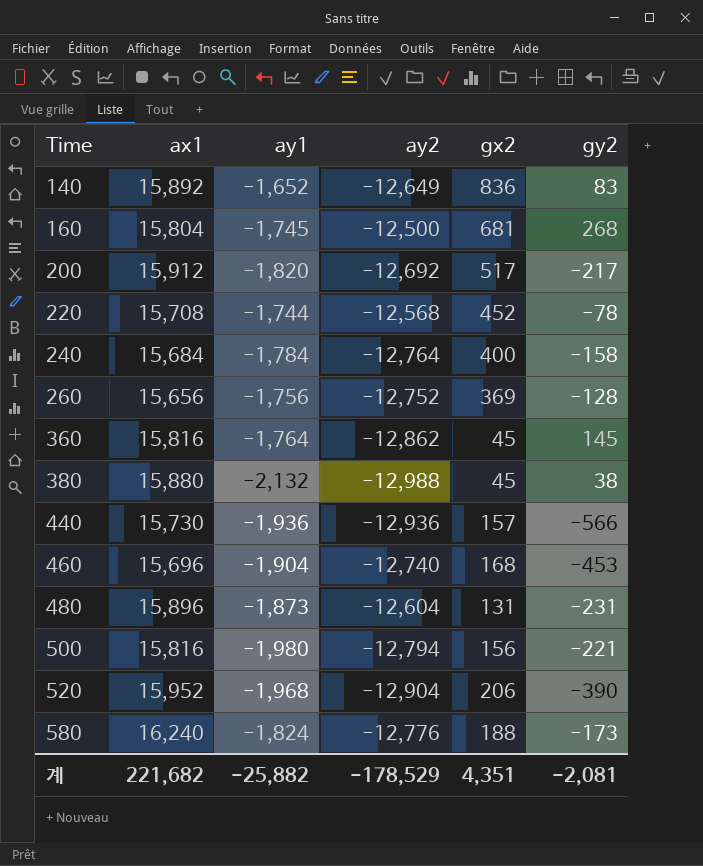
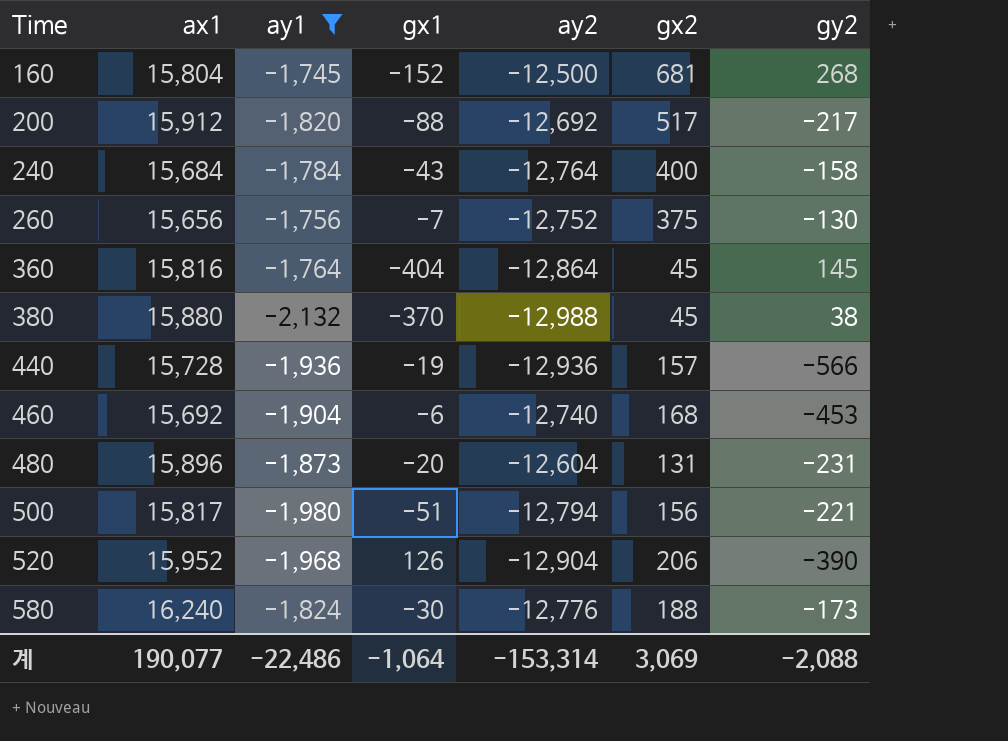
filter: none -> ay1 <= -1,745
column gx1 | position: none -> 4
260 | gx2: 369 -> 375
260 | gy2: -128 -> -130
360 | ay2: -12,862 -> -12,864
440 | ax1: 15,730 -> 15,728
460 | ax1: 15,696 -> 15,692
500 | ax1: 15,816 -> 15,817
계 | ax1: 221,682 -> 190,077
계 | ay1: -25,882 -> -22,486
계 | ay2: -178,529 -> -153,314
계 | gx2: 4,351 -> 3,069
계 | gy2: -2,081 -> -2,088

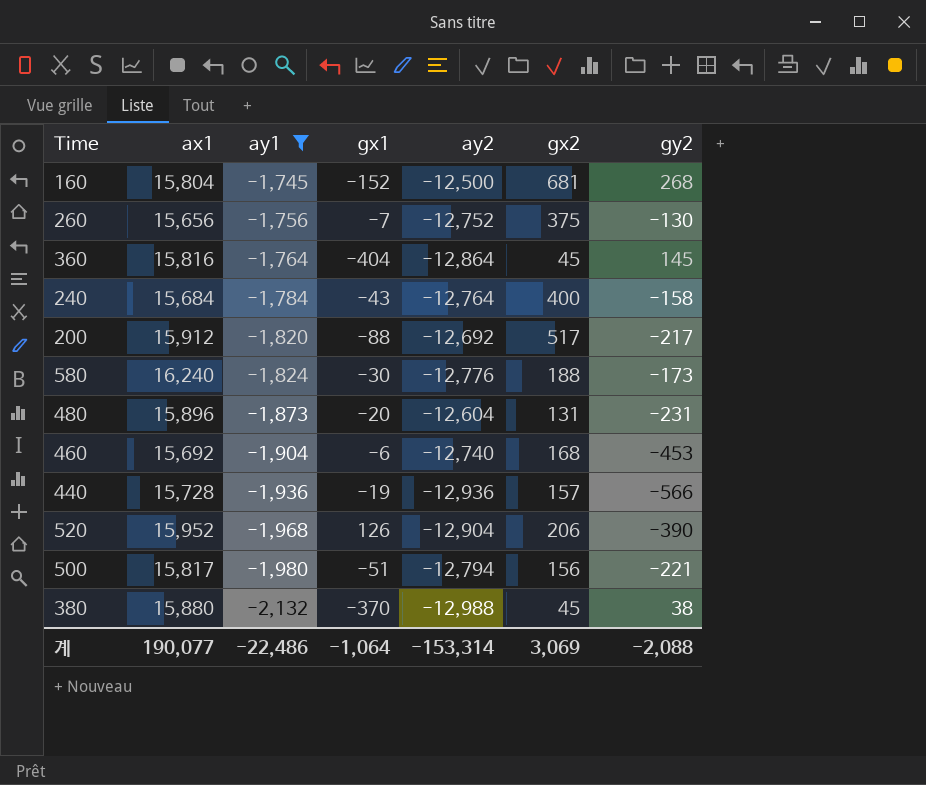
row order: Time ascending -> ay1 descending

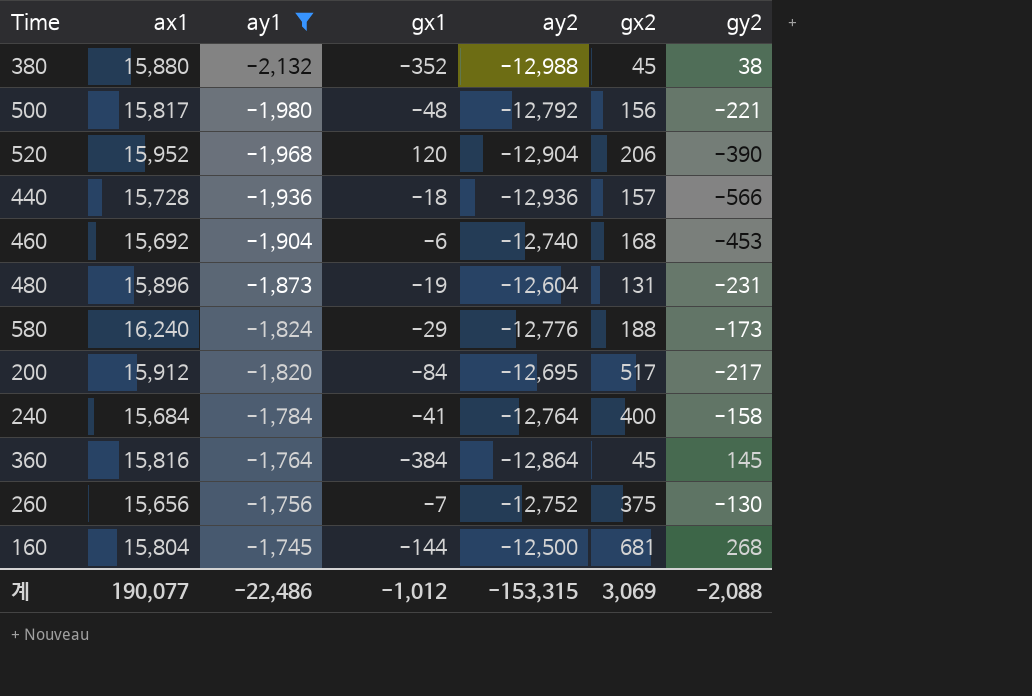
row order: ay1 descending -> ay1 ascending
380 | gx1: -370 -> -352
500 | gx1: -51 -> -48
500 | ay2: -12,794 -> -12,792
520 | gx1: 126 -> 120
440 | gx1: -19 -> -18
480 | gx1: -20 -> -19
580 | gx1: -30 -> -29
200 | gx1: -88 -> -84
200 | ay2: -12,692 -> -12,695
240 | gx1: -43 -> -41
360 | gx1: -404 -> -384
160 | gx1: -152 -> -144
계 | gx1: -1,064 -> -1,012
계 | ay2: -153,314 -> -153,315

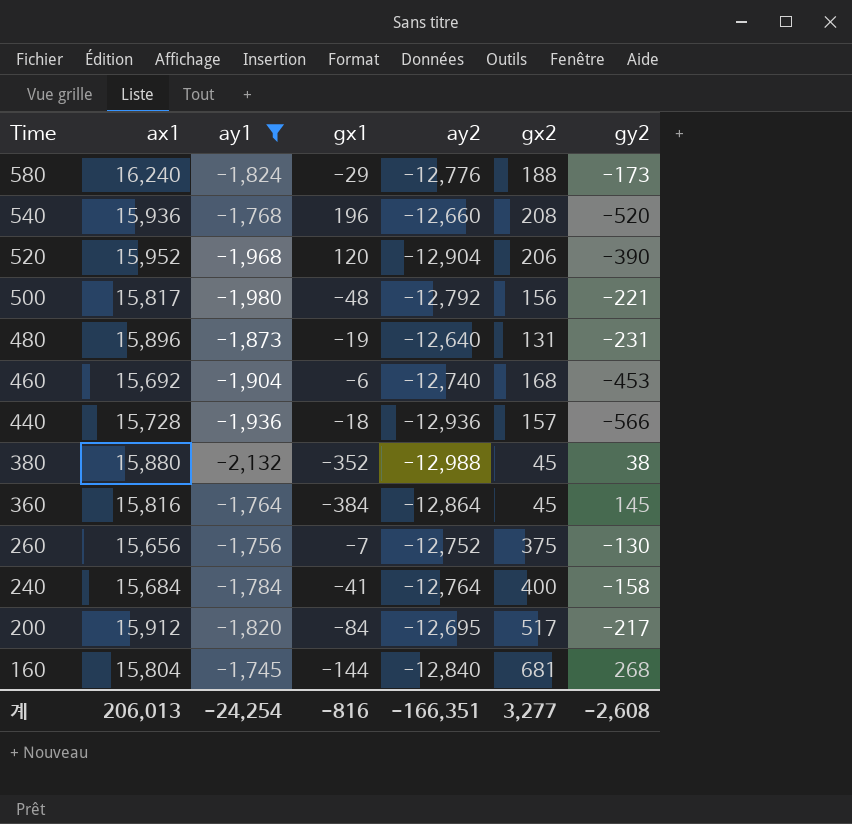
row order: ay1 ascending -> Time descending
row 540: none -> 15,936 | -1,768 | 196 | -12,660 | 208 | -520
480 | ay2: -12,604 -> -12,640
160 | ay2: -12,500 -> -12,840
계 | ax1: 190,077 -> 206,013
계 | ay1: -22,486 -> -24,254
계 | gx1: -1,012 -> -816
계 | ay2: -153,315 -> -166,351
계 | gx2: 3,069 -> 3,277
계 | gy2: -2,088 -> -2,608

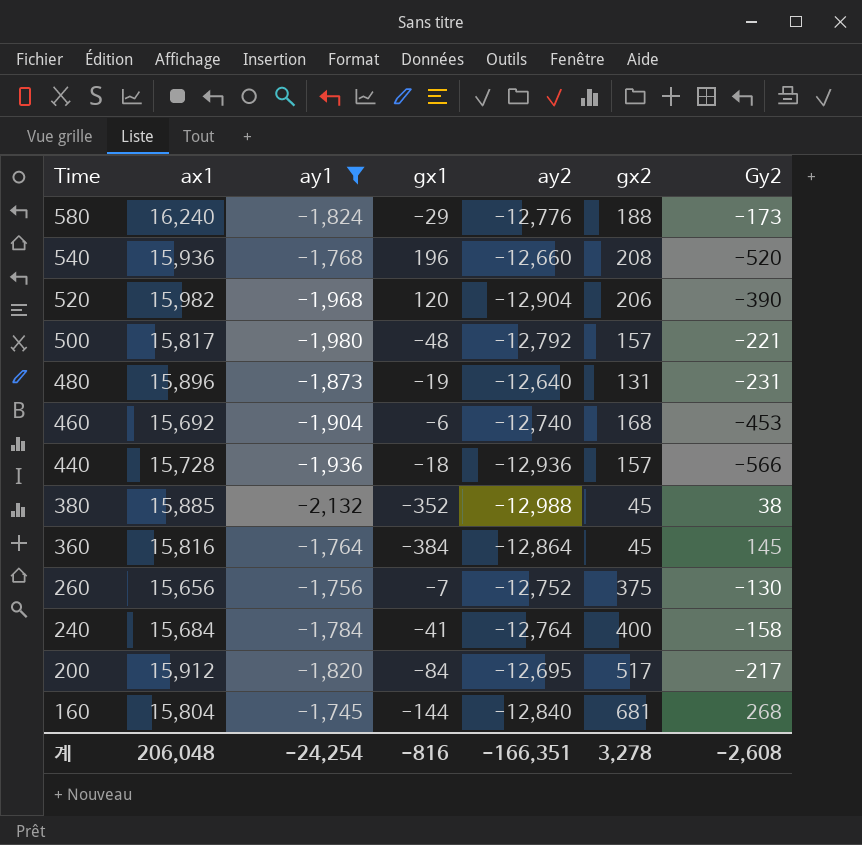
column name: gy2 -> Gy2
520 | ax1: 15,952 -> 15,982
500 | gx2: 156 -> 157
380 | ax1: 15,880 -> 15,885
계 | ax1: 206,013 -> 206,048
계 | gx2: 3,277 -> 3,278

